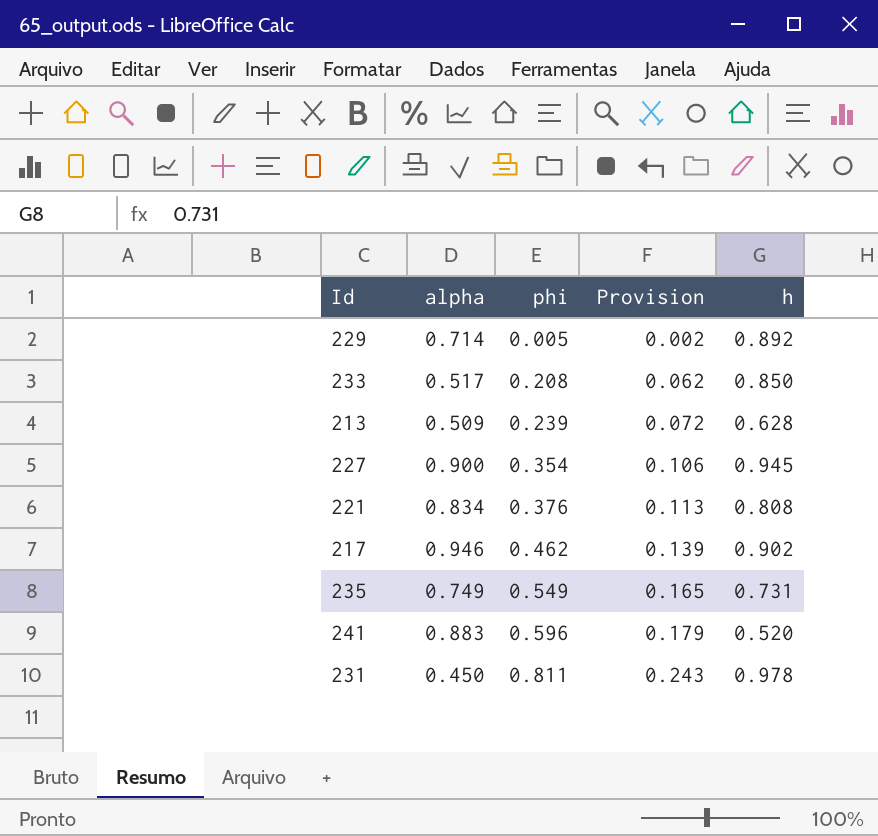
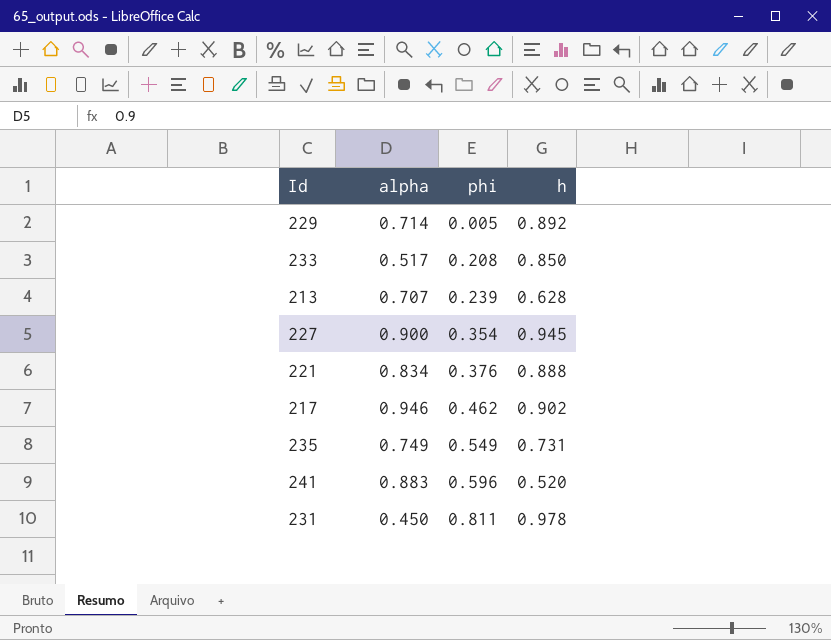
column Provision | formula: [phi] * 0.3 -> none
213 | alpha: 0.509 -> 0.707
221 | h: 0.808 -> 0.888

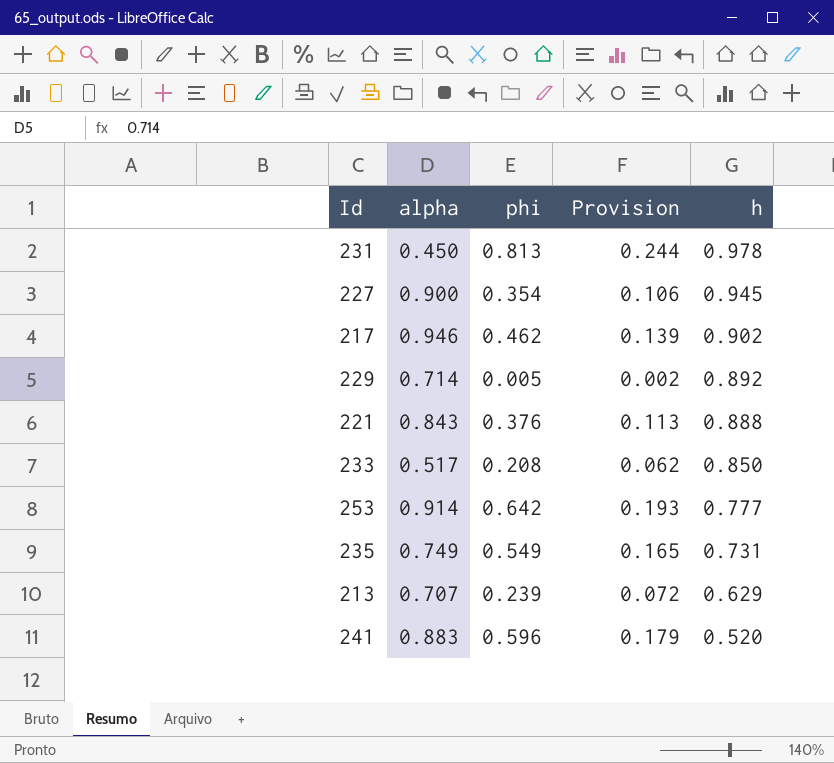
row order: phi ascending -> h descending
column Provision | formula: none -> [phi] * 0.3
231 | phi: 0.811 -> 0.813
221 | alpha: 0.834 -> 0.843
row 253: none -> 0.914 | 0.642 | 0.193 | 0.777
213 | h: 0.628 -> 0.629

